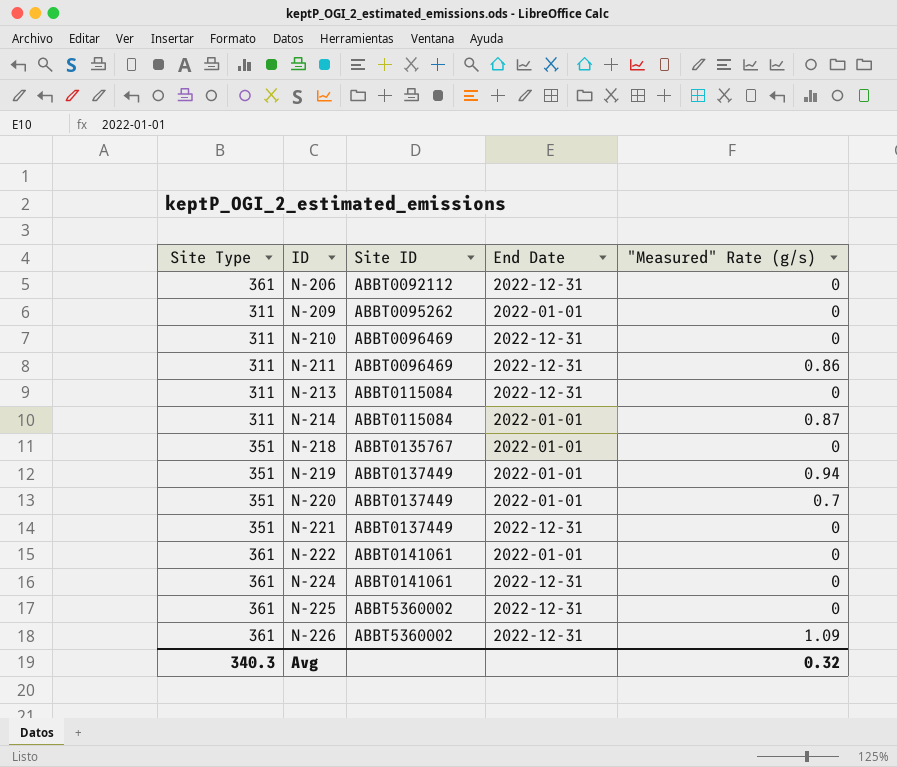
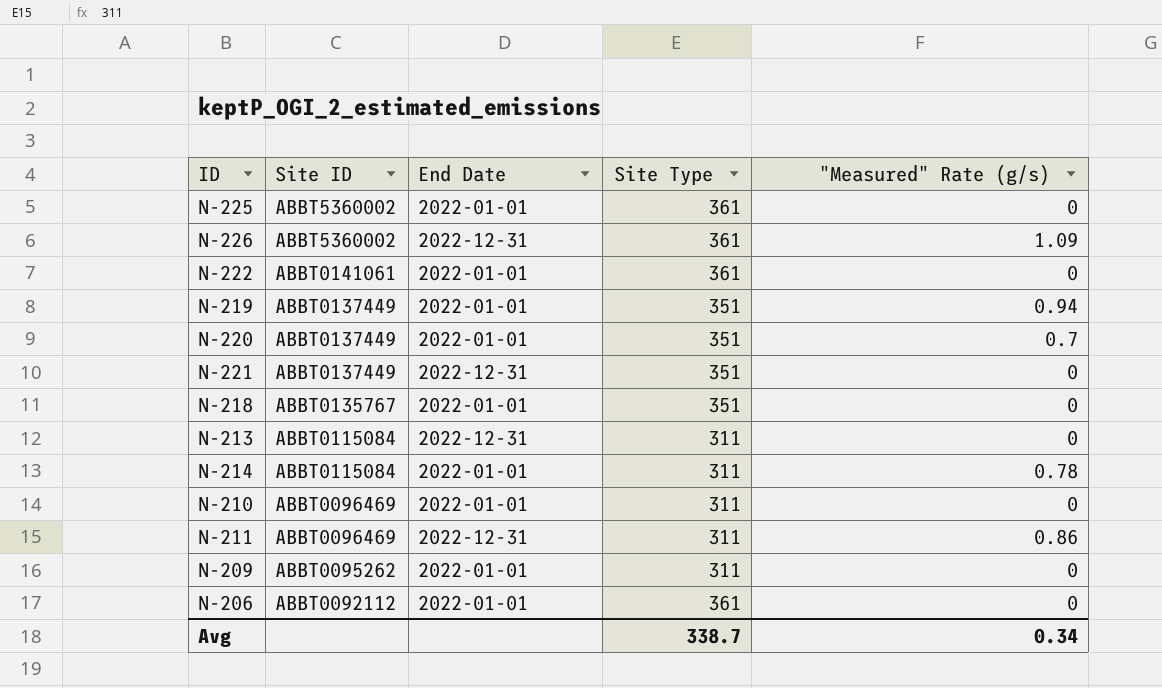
row order: ID ascending -> Site ID descending
column Site Type | position: 1 -> 4
row N-224: 361 | ABBT0141061 | 2022-12-31 | 0 -> none
N-225 | End Date: 2022-12-31 -> 2022-01-01
N-214 | "Measured" Rate (g/s): 0.87 -> 0.78
N-210 | End Date: 2022-12-31 -> 2022-01-01
N-206 | End Date: 2022-12-31 -> 2022-01-01
Avg | Site Type: 340.3 -> 338.7
Avg | "Measured" Rate (g/s): 0.32 -> 0.34

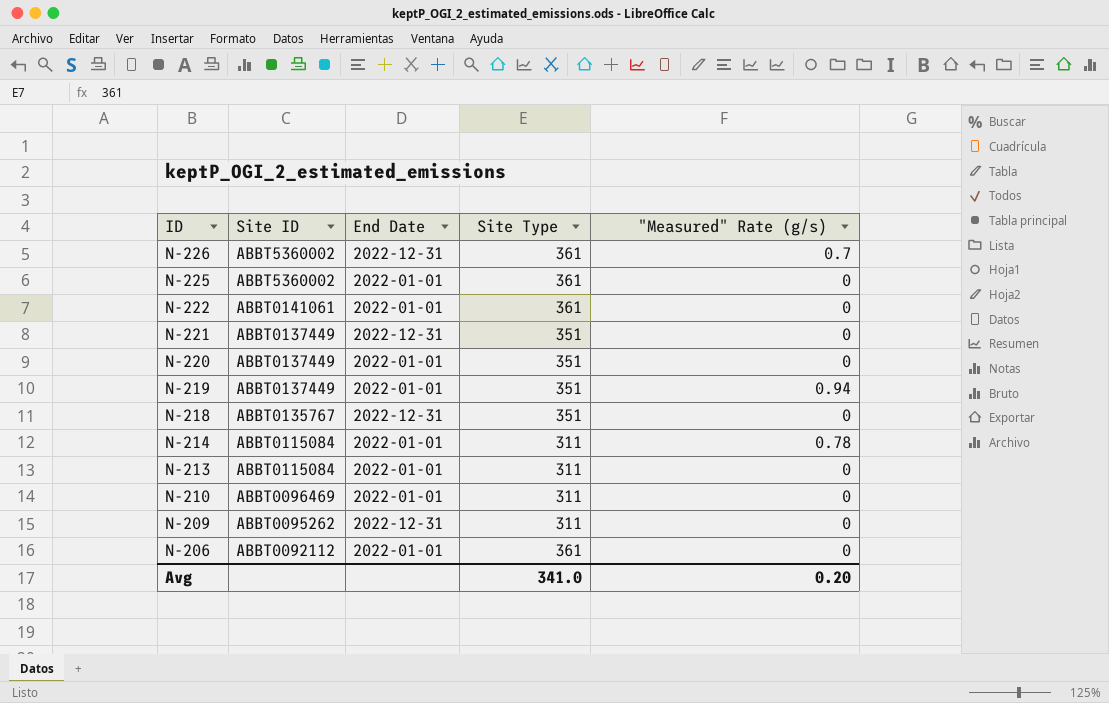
row order: Site ID descending -> ID descending
row N-211: ABBT0096469 | 2022-12-31 | 311 | 0.86 -> none
N-226 | "Measured" Rate (g/s): 1.09 -> 0.7
N-220 | "Measured" Rate (g/s): 0.7 -> 0
N-218 | End Date: 2022-01-01 -> 2022-12-31
N-213 | End Date: 2022-12-31 -> 2022-01-01
N-209 | End Date: 2022-01-01 -> 2022-12-31
Avg | Site Type: 338.7 -> 341.0
Avg | "Measured" Rate (g/s): 0.34 -> 0.20

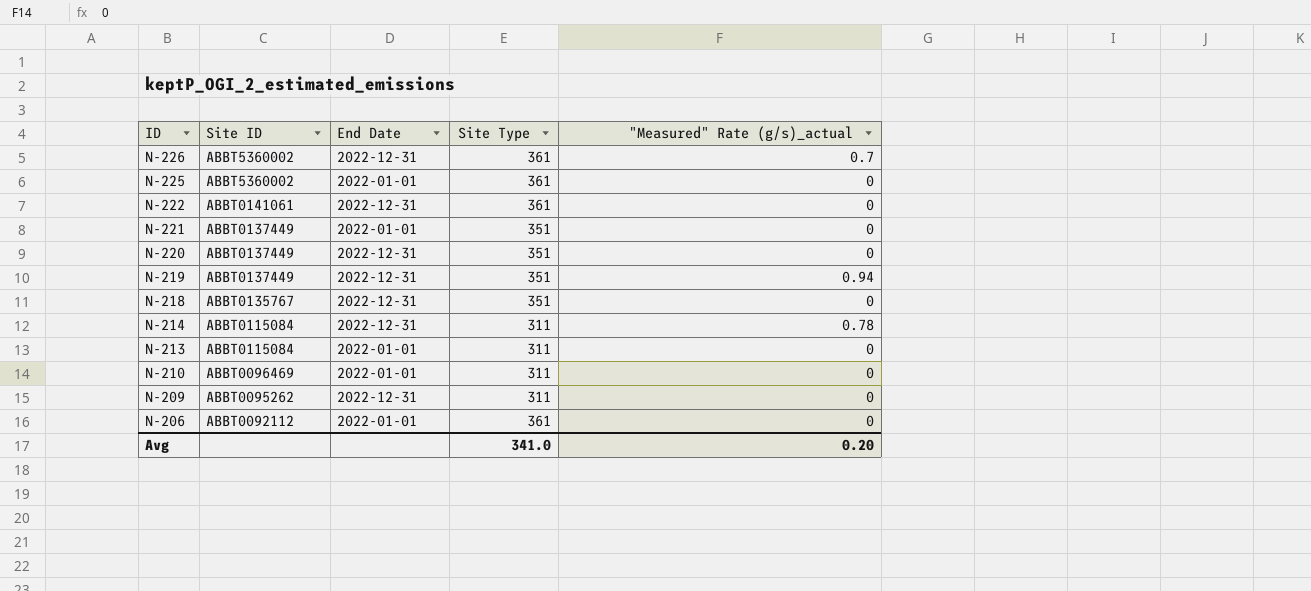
column name: "Measured" Rate (g/s) -> "Measured" Rate (g/s)_actual
N-222 | End Date: 2022-01-01 -> 2022-12-31
N-221 | End Date: 2022-12-31 -> 2022-01-01
N-220 | End Date: 2022-01-01 -> 2022-12-31
N-219 | End Date: 2022-01-01 -> 2022-12-31
N-214 | End Date: 2022-01-01 -> 2022-12-31

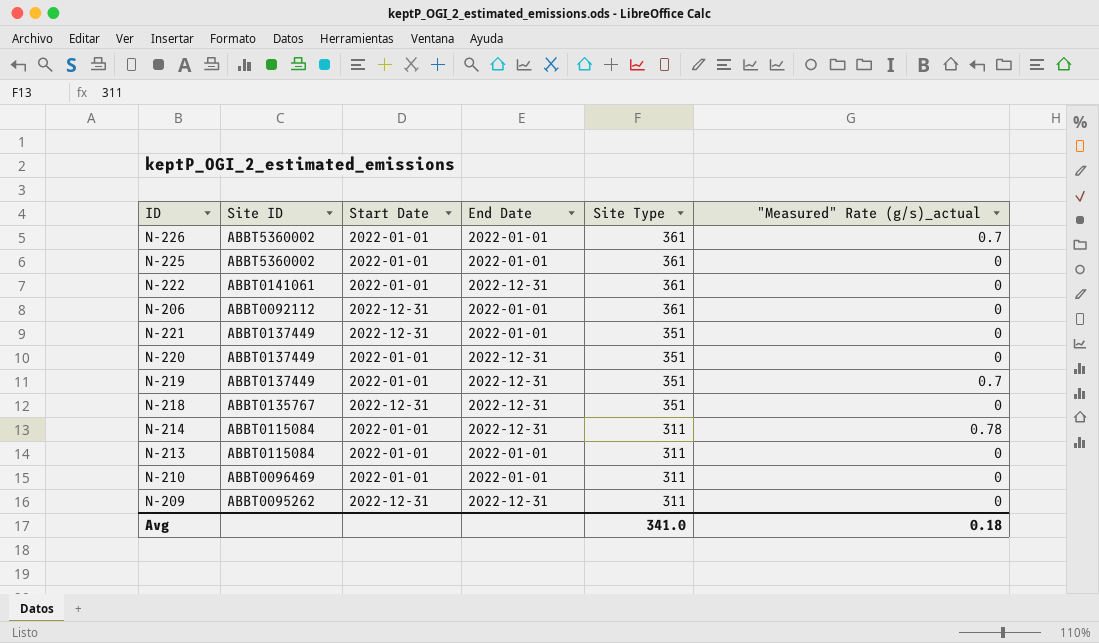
row order: ID descending -> Site Type descending
column Start Date | position: none -> 3
N-226 | End Date: 2022-12-31 -> 2022-01-01
N-219 | "Measured" Rate (g/s)_actual: 0.94 -> 0.7
Avg | "Measured" Rate (g/s)_actual: 0.20 -> 0.18

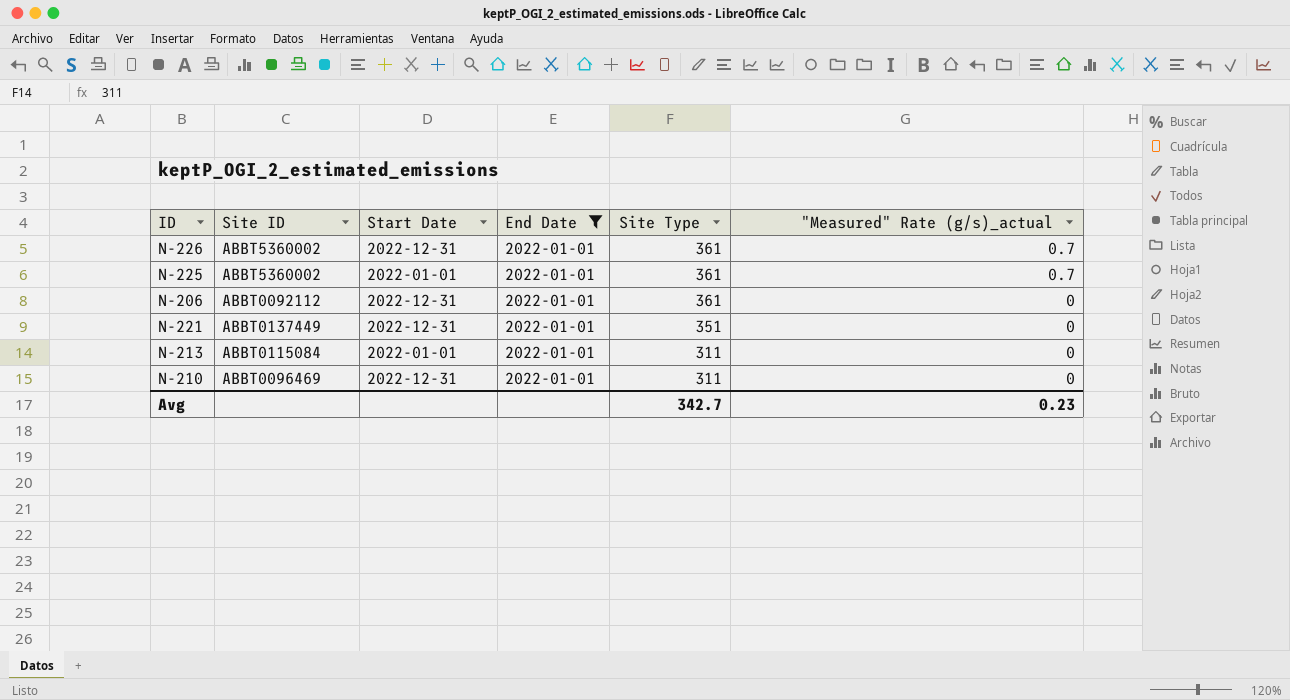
filter: none -> End Date = 2022-01-01
N-226 | Start Date: 2022-01-01 -> 2022-12-31
N-225 | "Measured" Rate (g/s)_actual: 0 -> 0.7
N-210 | Start Date: 2022-01-01 -> 2022-12-31
Avg | Site Type: 341.0 -> 342.7
Avg | "Measured" Rate (g/s)_actual: 0.18 -> 0.23

